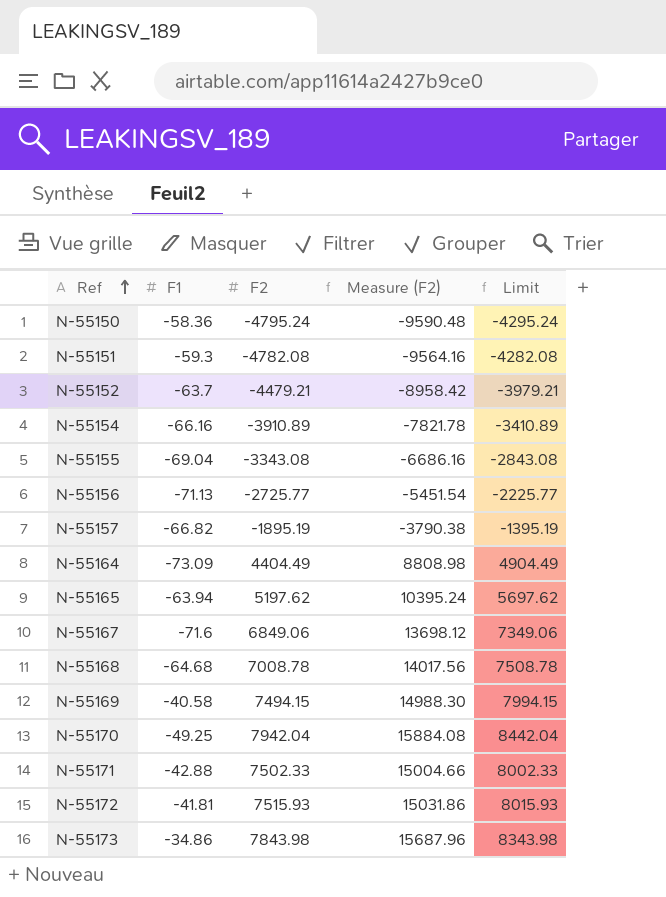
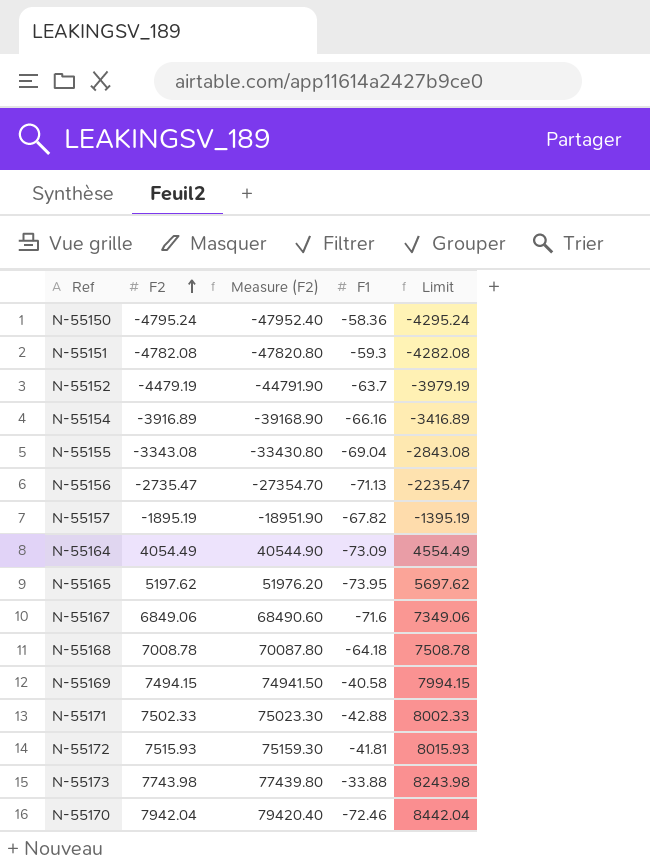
row order: Ref ascending -> F2 ascending
column Measure (F2) | formula: [F2] * 2 -> [F2] * 10
column F1 | position: 2 -> 4
N-55152 | F2: -4479.21 -> -4479.19
N-55152 | Limit: -3979.21 -> -3979.19
N-55154 | F2: -3910.89 -> -3916.89
N-55154 | Limit: -3410.89 -> -3416.89
N-55156 | F2: -2725.77 -> -2735.47
N-55156 | Limit: -2225.77 -> -2235.47
N-55157 | F1: -66.82 -> -67.82
N-55164 | F2: 4404.49 -> 4054.49
N-55164 | Limit: 4904.49 -> 4554.49
N-55165 | F1: -63.94 -> -73.95
N-55168 | F1: -64.68 -> -64.18
N-55173 | F2: 7843.98 -> 7743.98
N-55173 | F1: -34.86 -> -33.88
N-55173 | Limit: 8343.98 -> 8243.98
N-55170 | F1: -49.25 -> -72.46

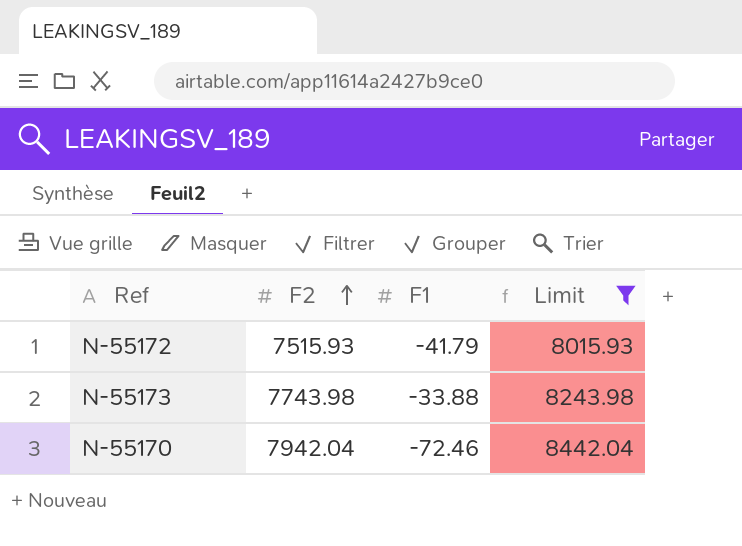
filter: none -> Limit >= 8015.93
column Measure (F2) | formula: [F2] * 10 -> none
N-55172 | F1: -41.81 -> -41.79

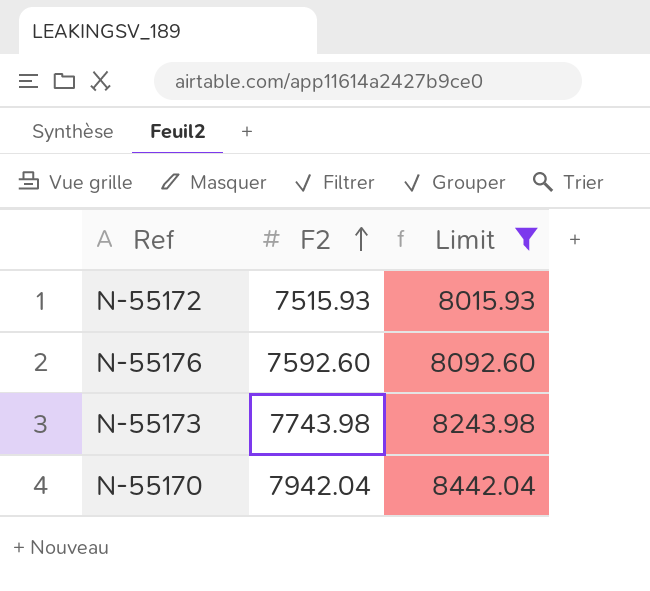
column F1 | position: 3 -> none
row N-55176: none -> 7592.60 | 8092.60

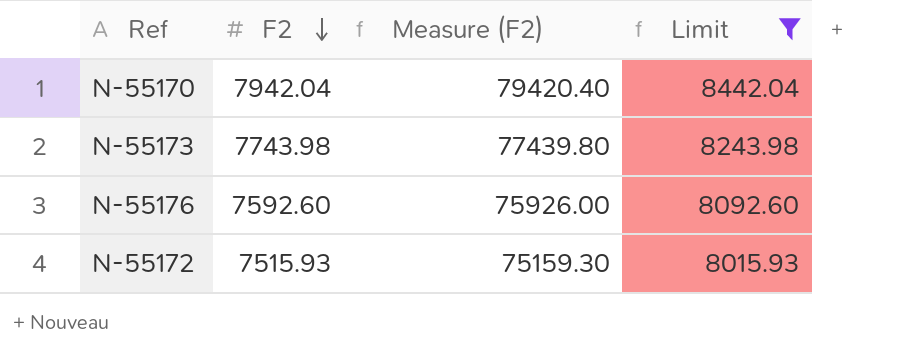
row order: F2 ascending -> F2 descending
column Measure (F2) | formula: none -> [F2] * 10

